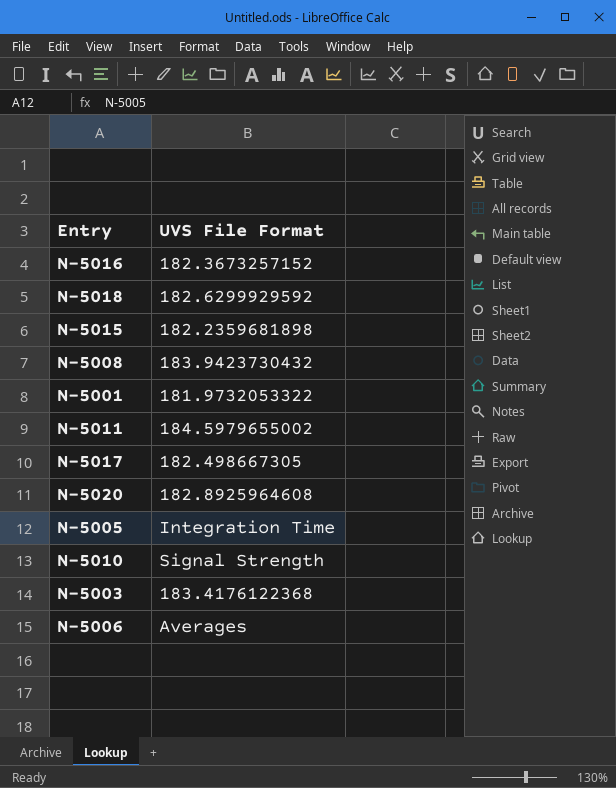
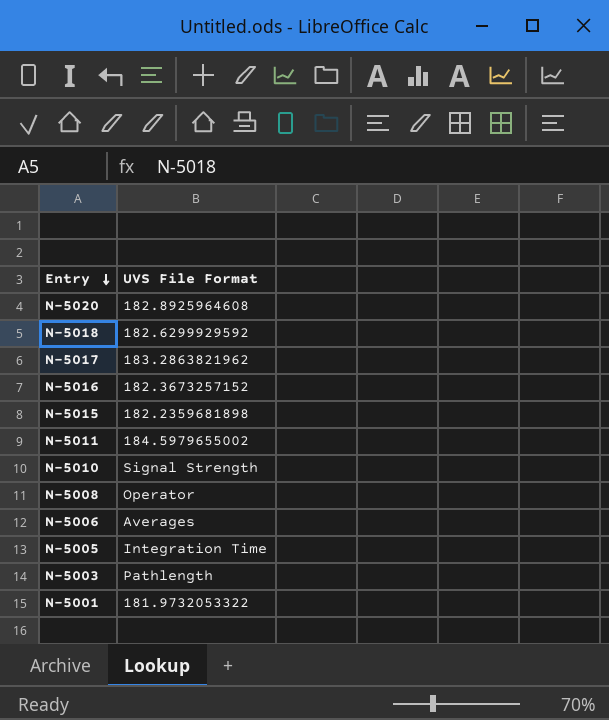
row order: none -> Entry descending
N-5017 | UVS File Format: 182.498667305 -> 183.2863821962
N-5008 | UVS File Format: 183.9423730432 -> Operator
N-5003 | UVS File Format: 183.4176122368 -> Pathlength

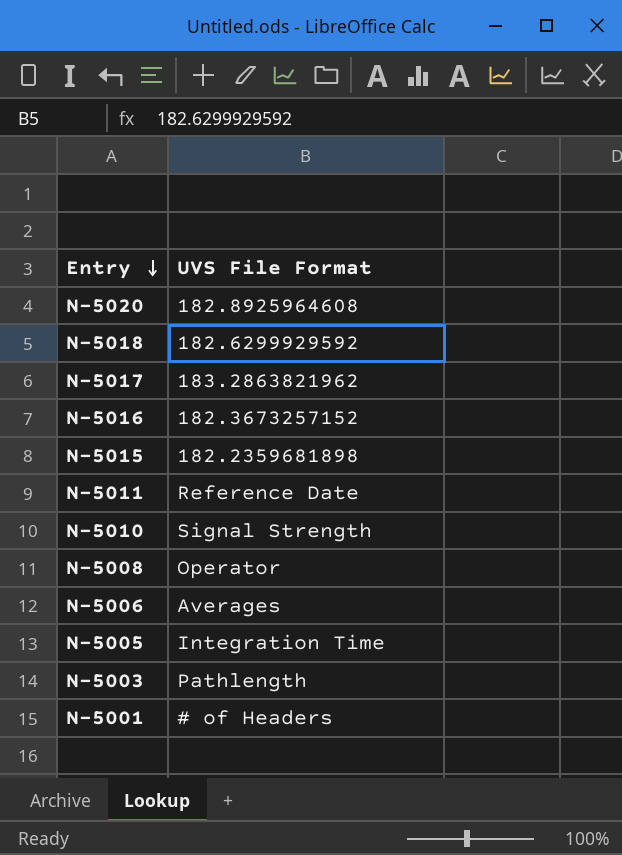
N-5011 | UVS File Format: 184.5979655002 -> Reference Date
N-5001 | UVS File Format: 181.9732053322 -> # of Headers

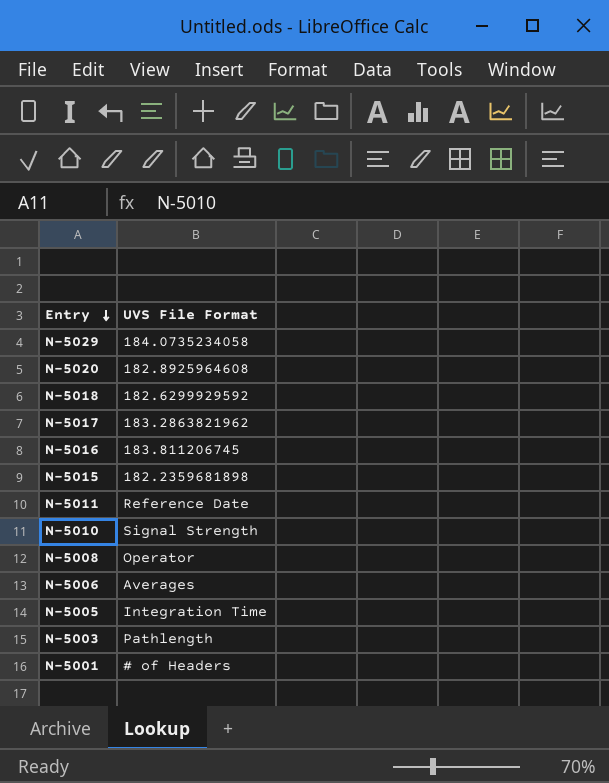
row N-5029: none -> 184.0735234058
N-5016 | UVS File Format: 182.3673257152 -> 183.811206745

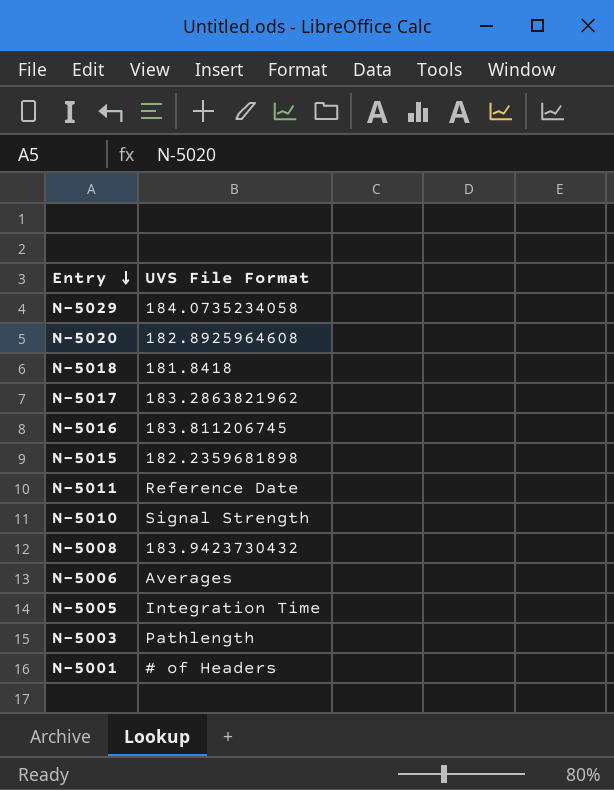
N-5018 | UVS File Format: 182.6299929592 -> 181.8418
N-5008 | UVS File Format: Operator -> 183.9423730432

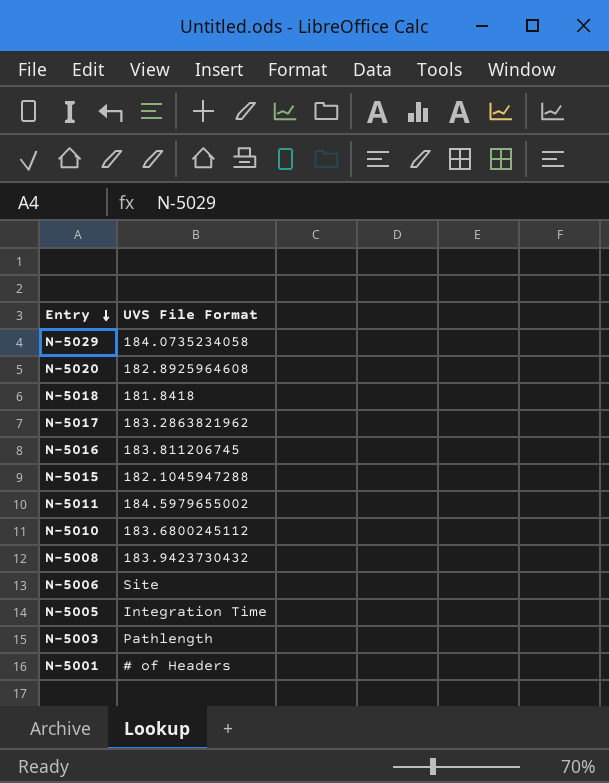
N-5015 | UVS File Format: 182.2359681898 -> 182.1045947288
N-5011 | UVS File Format: Reference Date -> 184.5979655002
N-5010 | UVS File Format: Signal Strength -> 183.6800245112
N-5006 | UVS File Format: Averages -> Site

